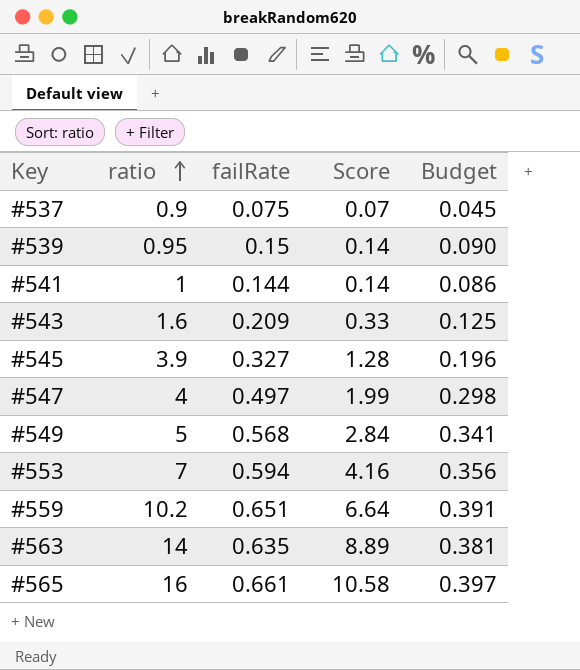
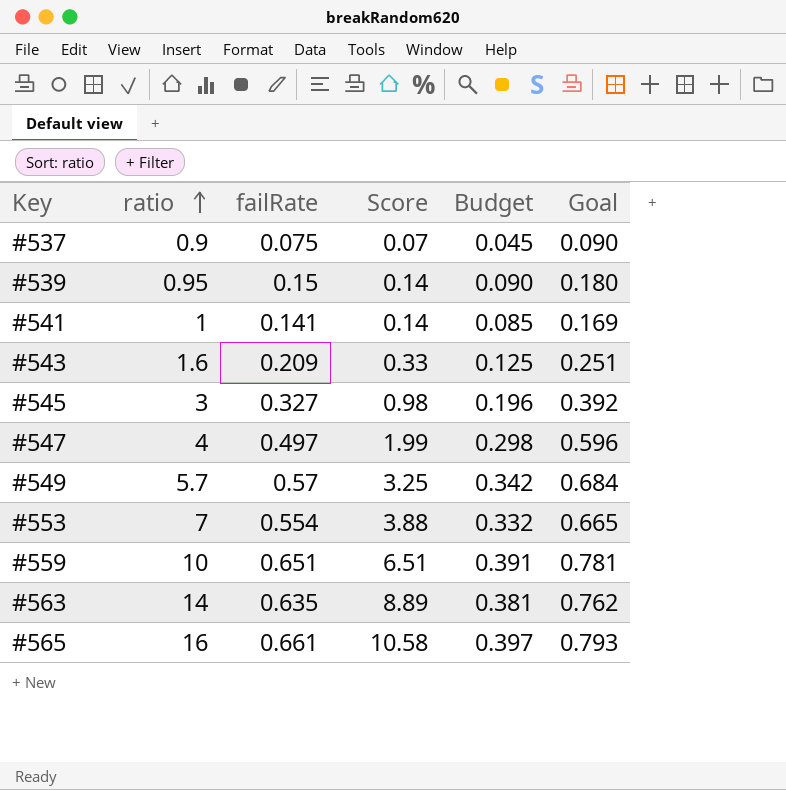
column Goal | formula: none -> [failRate] * 1.2
#541 | failRate: 0.144 -> 0.141
#541 | Budget: 0.086 -> 0.085
#545 | ratio: 3.9 -> 3
#545 | Score: 1.28 -> 0.98
#549 | ratio: 5 -> 5.7
#549 | failRate: 0.568 -> 0.57
#549 | Score: 2.84 -> 3.25
#549 | Budget: 0.341 -> 0.342
#553 | failRate: 0.594 -> 0.554
#553 | Score: 4.16 -> 3.88
#553 | Budget: 0.356 -> 0.332
#559 | ratio: 10.2 -> 10
#559 | Score: 6.64 -> 6.51

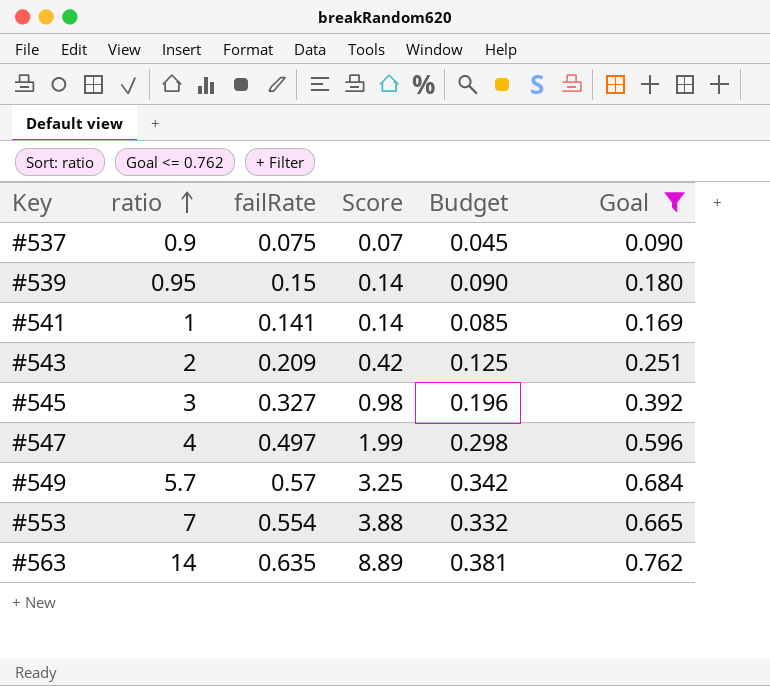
filter: none -> Goal <= 0.762
#543 | ratio: 1.6 -> 2
#543 | Score: 0.33 -> 0.42

